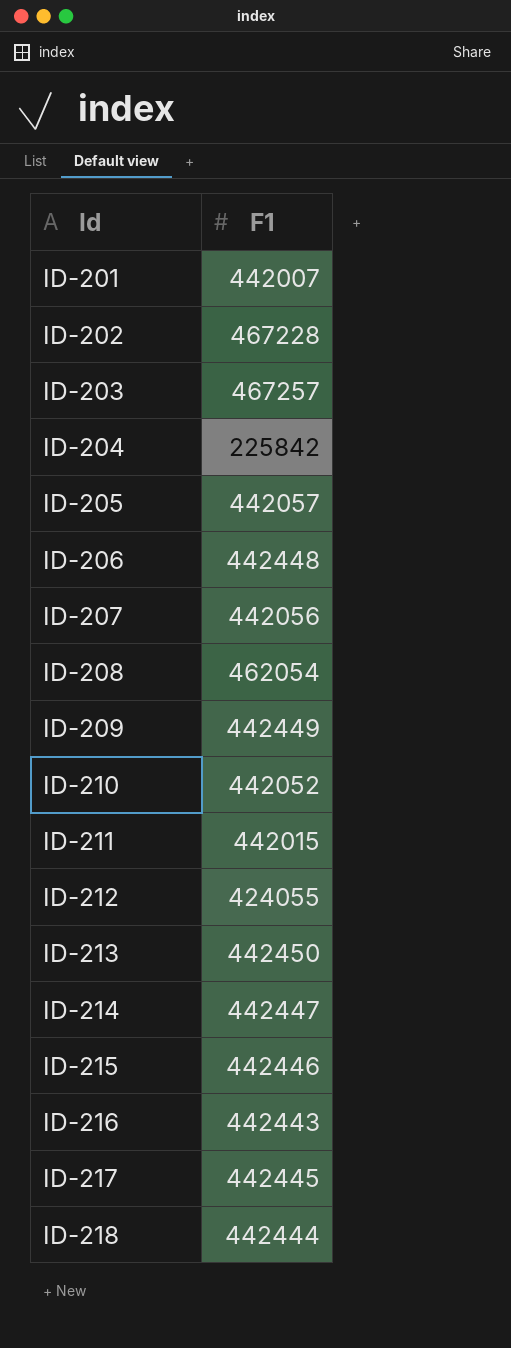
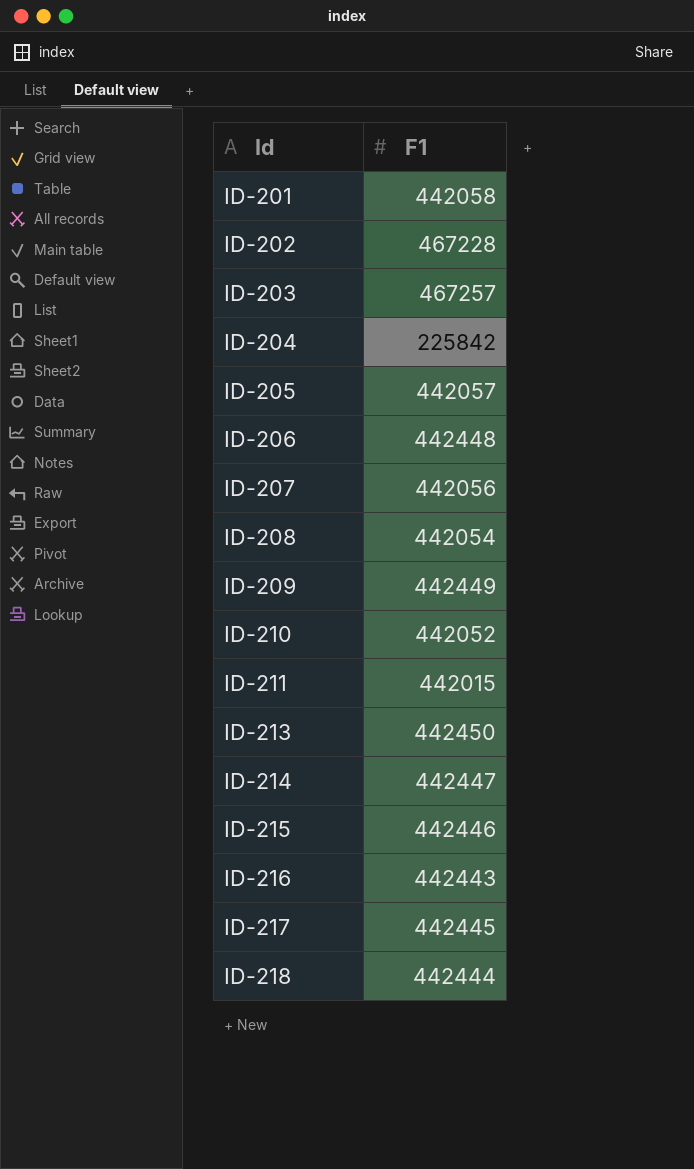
row ID-212: 424055 -> none
ID-201 | F1: 442007 -> 442058
ID-208 | F1: 462054 -> 442054

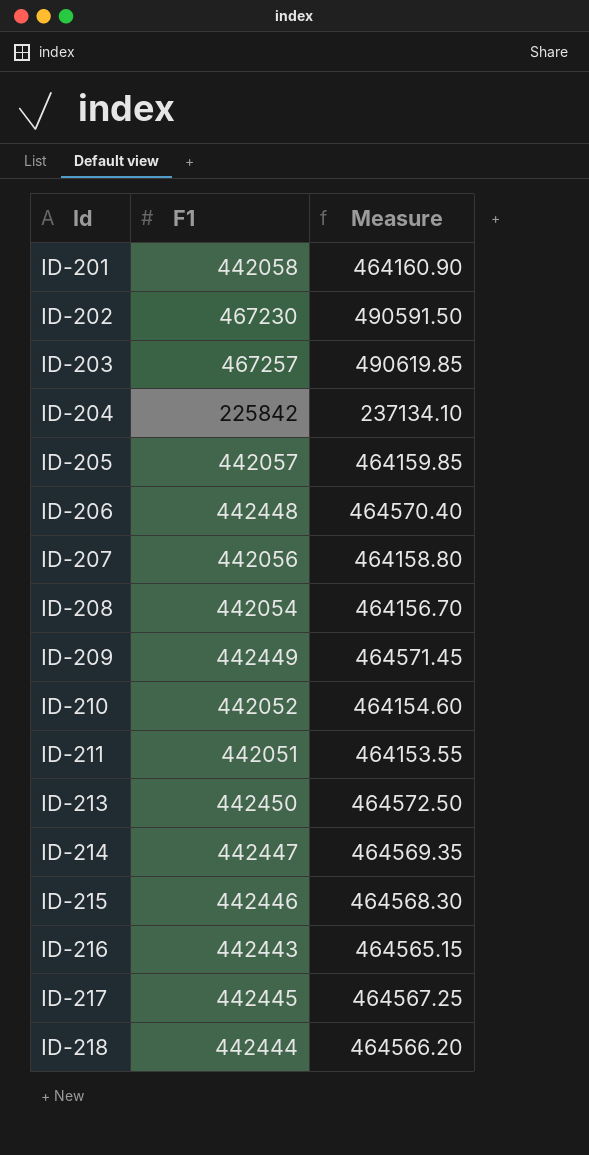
column Measure | formula: none -> [F1] * 1.05
ID-202 | F1: 467228 -> 467230
ID-211 | F1: 442015 -> 442051

